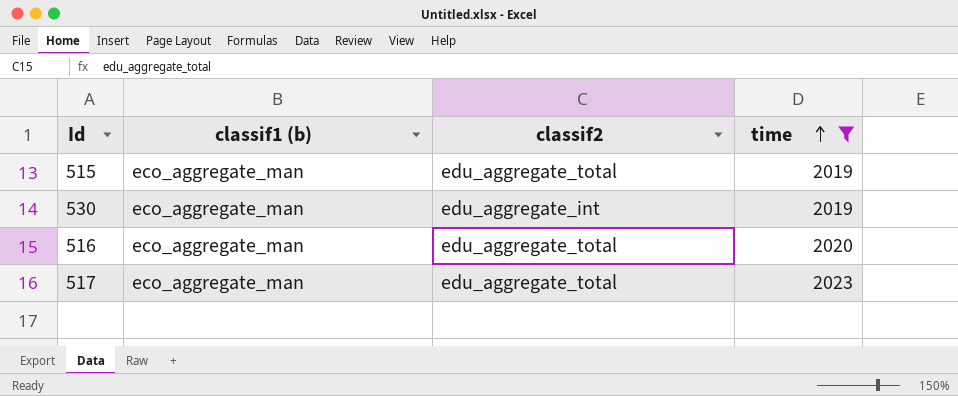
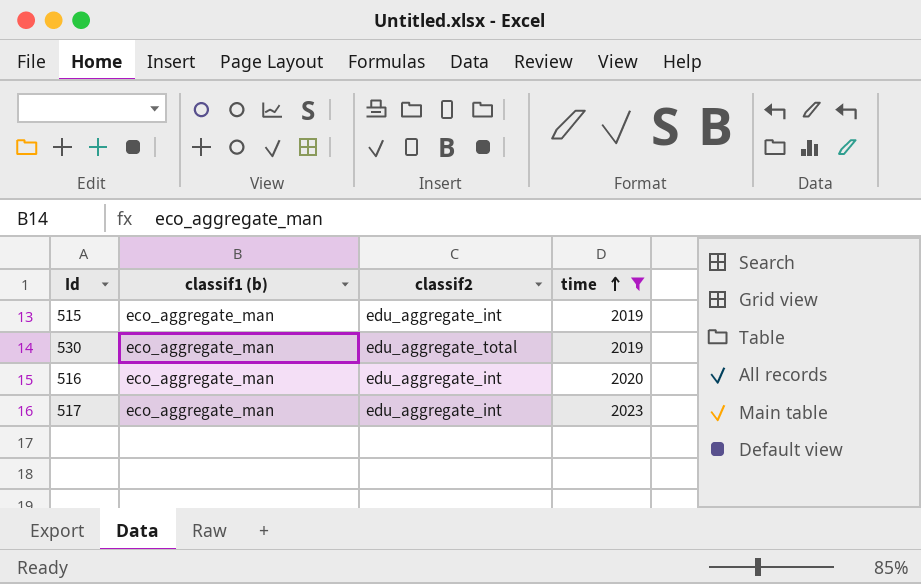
515 | classif2: edu_aggregate_total -> edu_aggregate_int
530 | classif2: edu_aggregate_int -> edu_aggregate_total
516 | classif2: edu_aggregate_total -> edu_aggregate_int
517 | classif2: edu_aggregate_total -> edu_aggregate_int

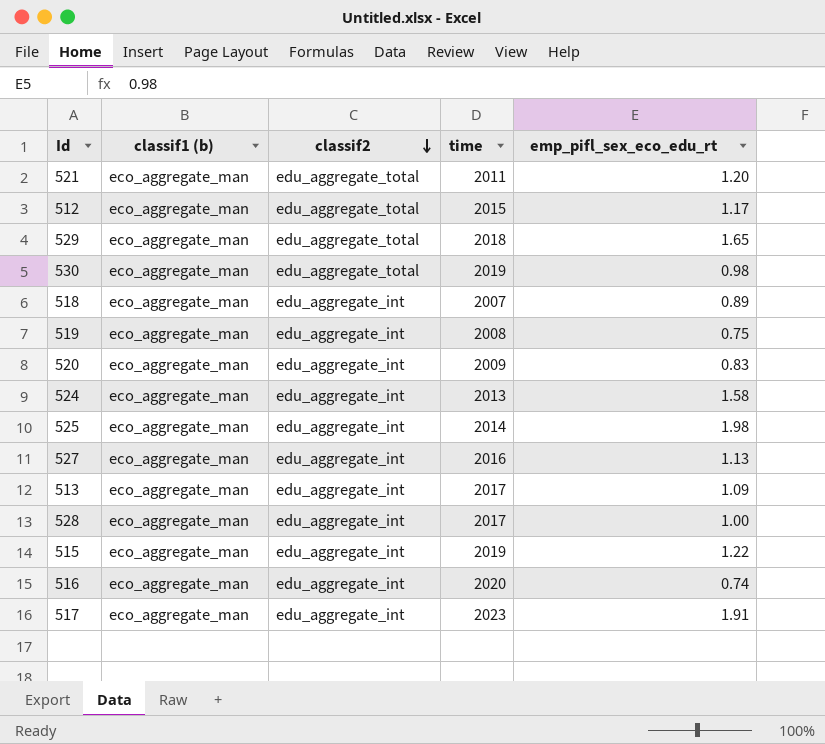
filter: time >= 2019 -> none
row order: time ascending -> classif2 descending
column emp_pifl_sex_eco_edu_rt | position: none -> 5

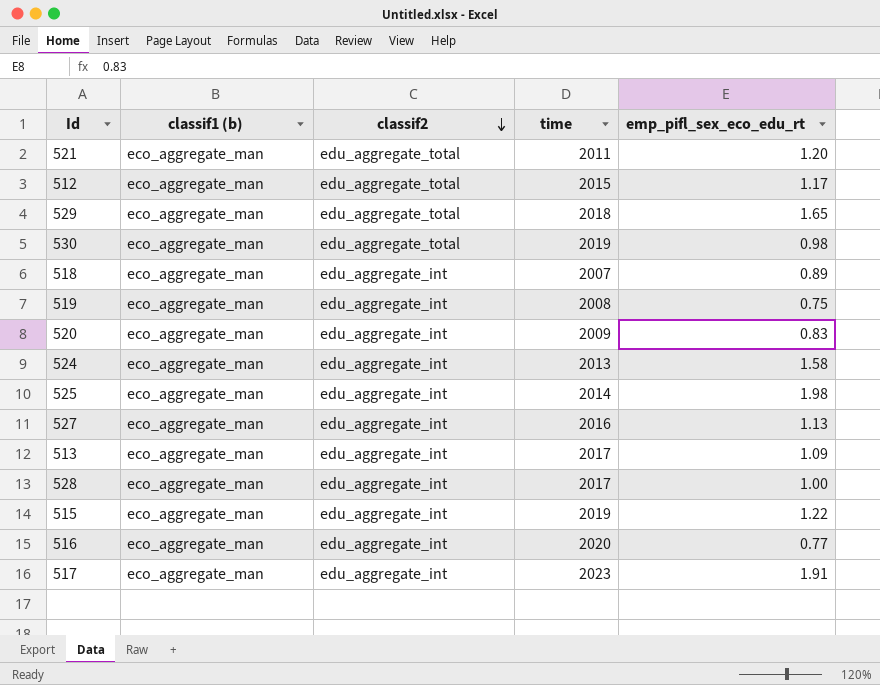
516 | emp_pifl_sex_eco_edu_rt: 0.74 -> 0.77

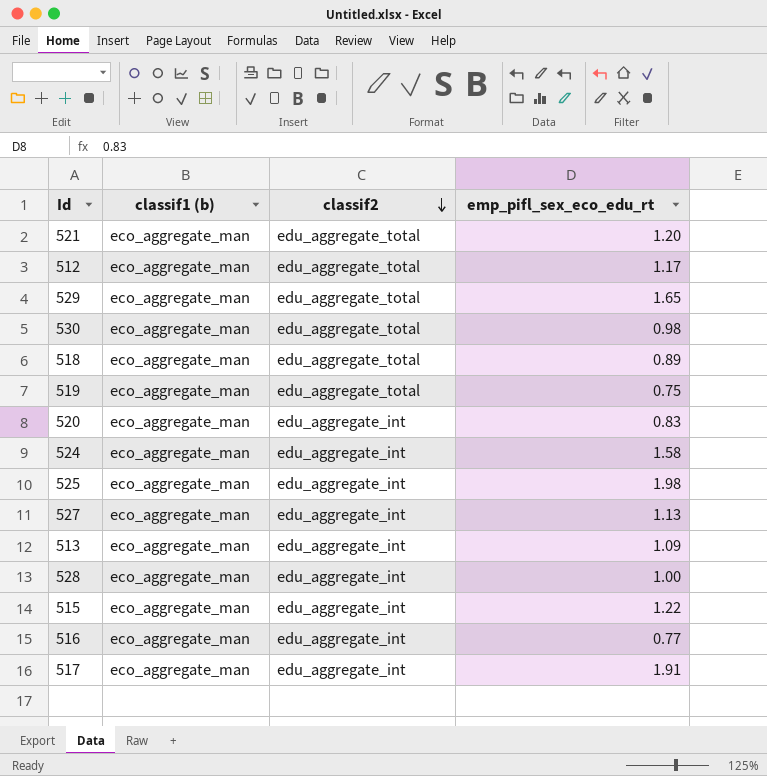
column time | position: 4 -> none
518 | classif2: edu_aggregate_int -> edu_aggregate_total
519 | classif2: edu_aggregate_int -> edu_aggregate_total

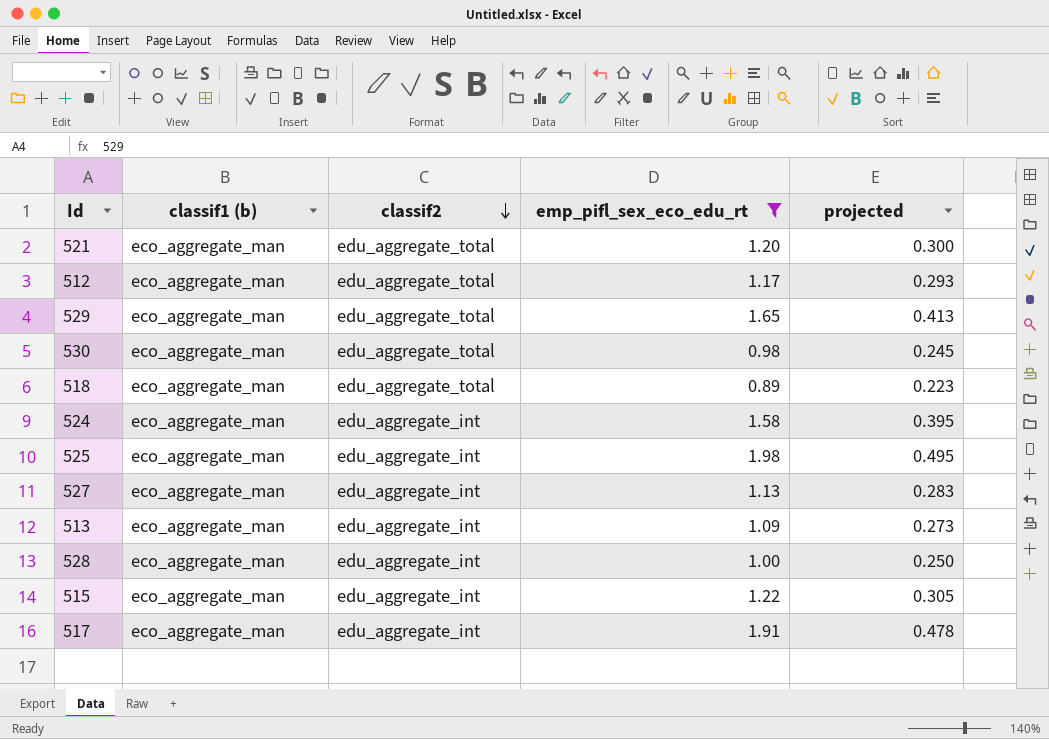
filter: none -> emp_pifl_sex_eco_edu_rt >= 0.89
column projected | formula: none -> [emp_pifl_sex_eco_edu_rt] * 0.25

